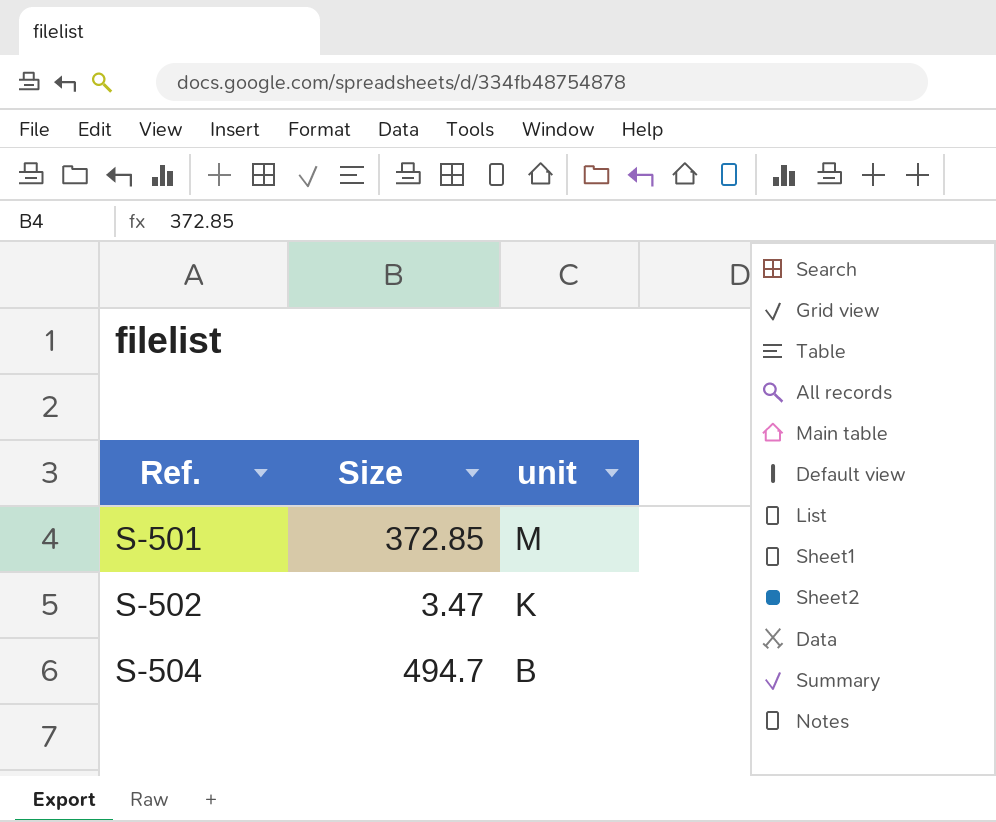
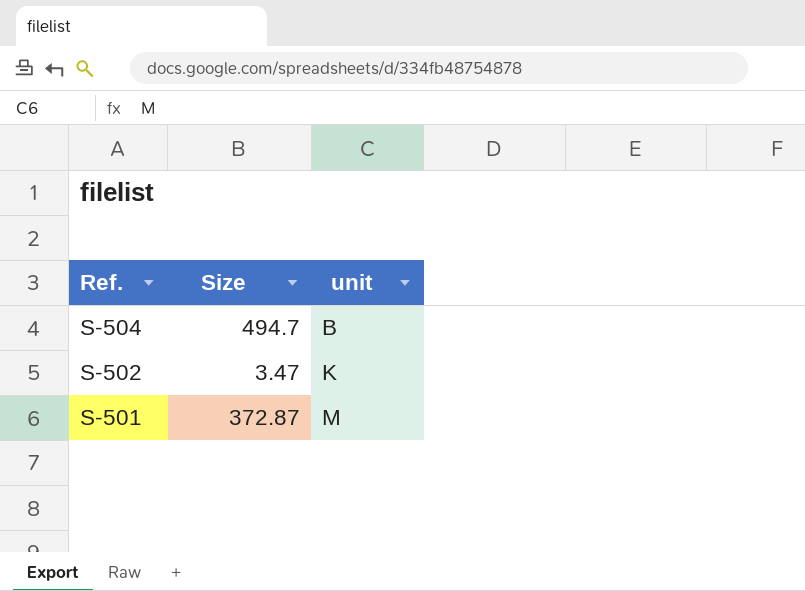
row order: Ref. ascending -> Ref. descending
S-501 | Size: 372.85 -> 372.87

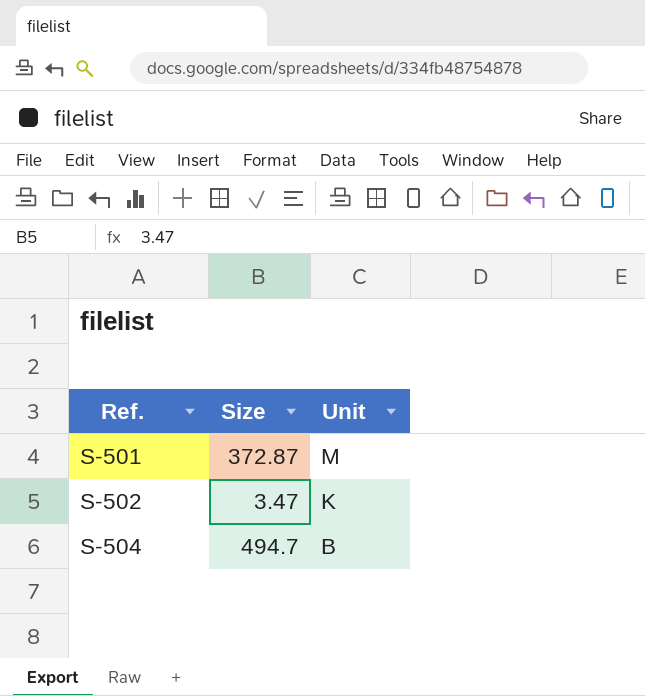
row order: Ref. descending -> Ref. ascending
column name: unit -> Unit

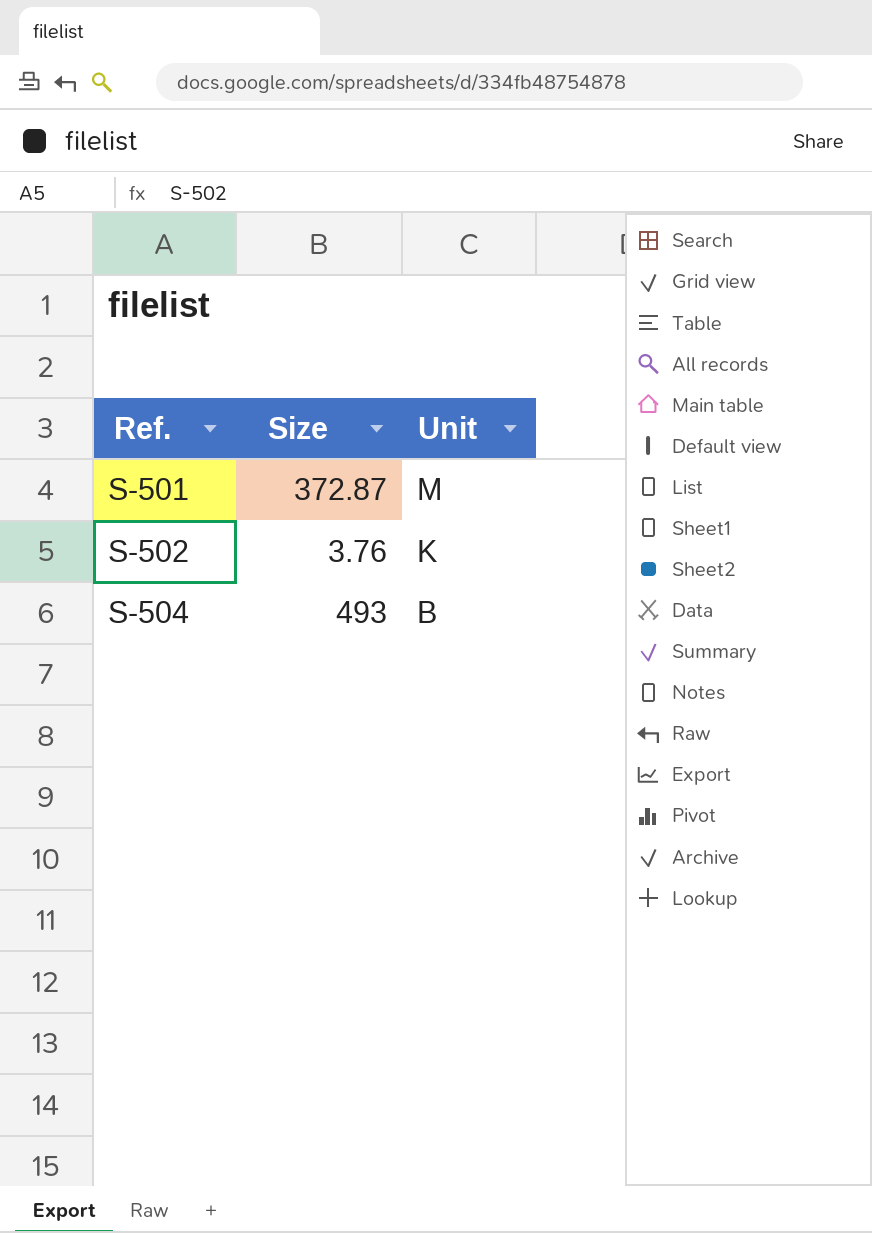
S-502 | Size: 3.47 -> 3.76
S-504 | Size: 494.7 -> 493

